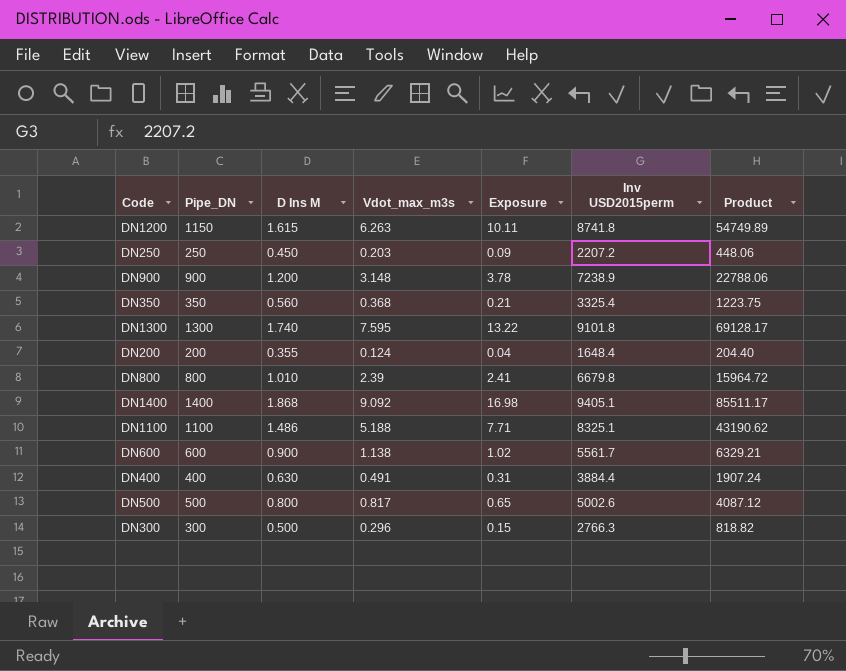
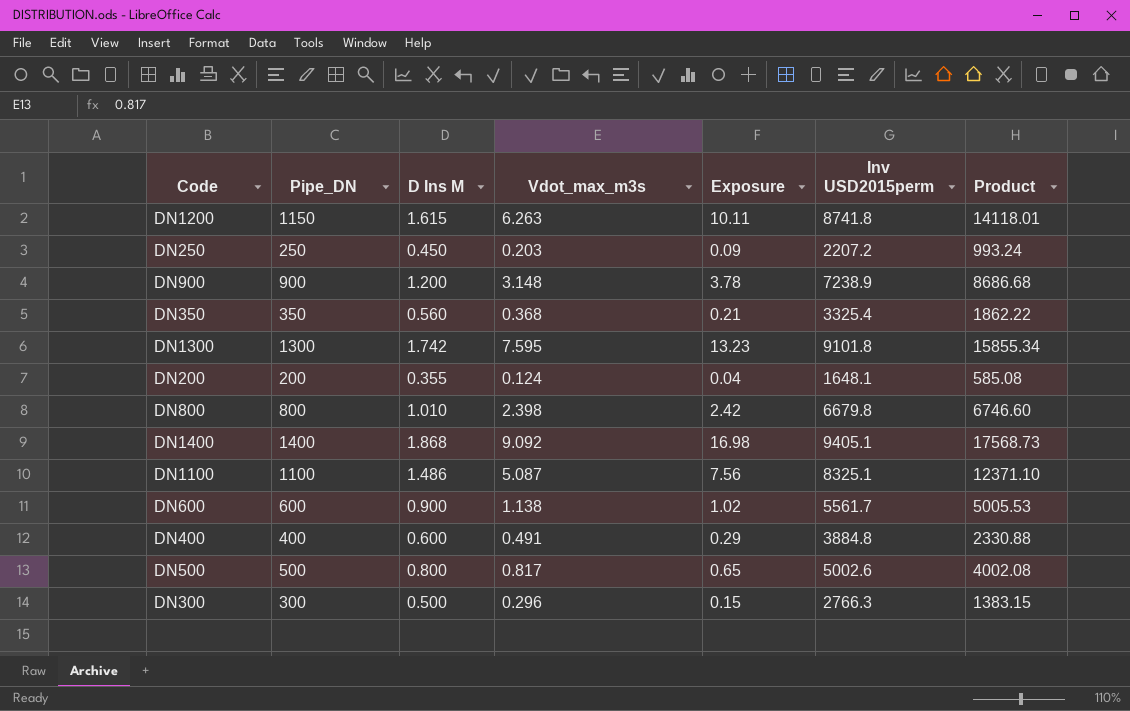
column Product | formula: [Vdot_max_m3s] * [Inv USD2015perm] -> [D Ins M] * [Inv USD2015perm]
DN1300 | D Ins M: 1.740 -> 1.742
DN1300 | Exposure: 13.22 -> 13.23
DN200 | Inv USD2015perm: 1648.4 -> 1648.1
DN800 | Vdot_max_m3s: 2.39 -> 2.398
DN800 | Exposure: 2.41 -> 2.42
DN1100 | Vdot_max_m3s: 5.188 -> 5.087
DN1100 | Exposure: 7.71 -> 7.56
DN400 | D Ins M: 0.630 -> 0.600
DN400 | Exposure: 0.31 -> 0.29
DN400 | Inv USD2015perm: 3884.4 -> 3884.8

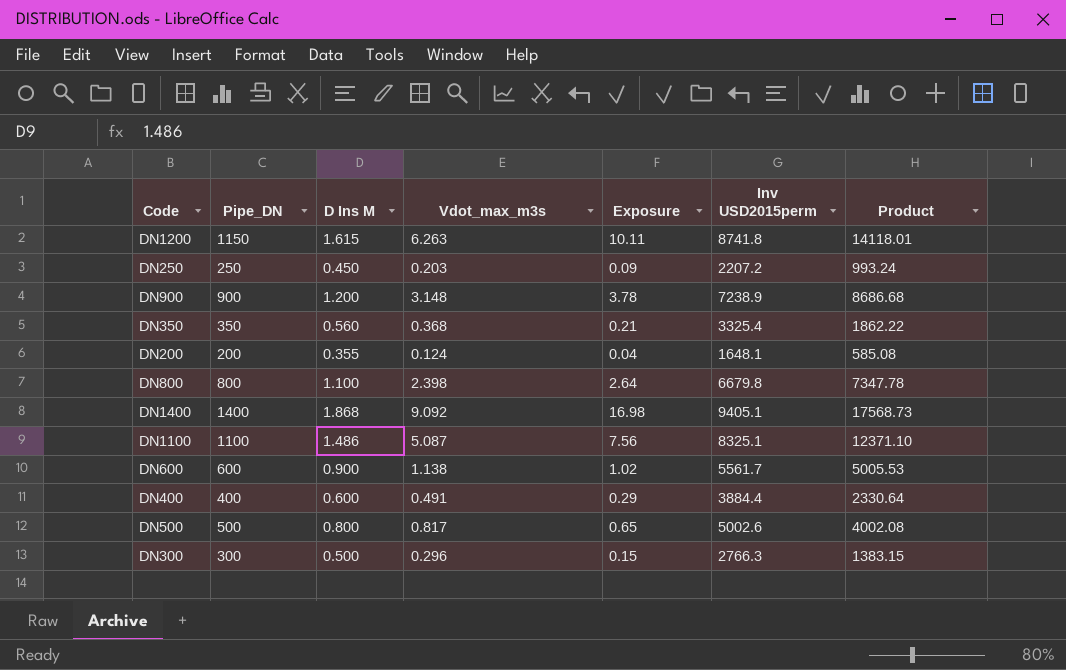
row DN1300: 1300 | 1.742 | 7.595 | 13.23 | 9101.8 | 15855.34 -> none
DN800 | D Ins M: 1.010 -> 1.100
DN800 | Exposure: 2.42 -> 2.64
DN800 | Product: 6746.60 -> 7347.78
DN400 | Inv USD2015perm: 3884.8 -> 3884.4
DN400 | Product: 2330.88 -> 2330.64

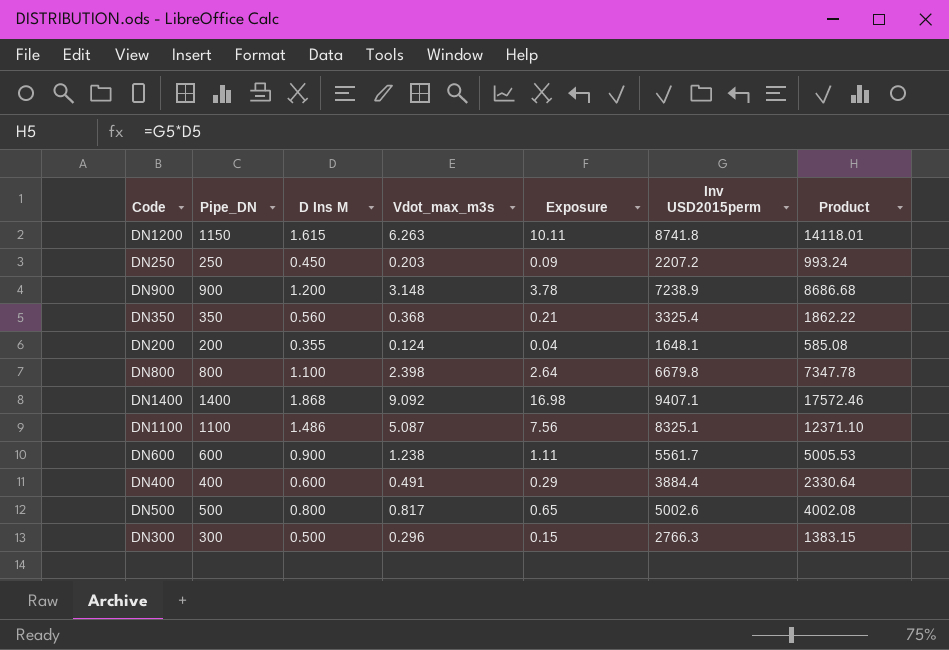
DN1400 | Inv USD2015perm: 9405.1 -> 9407.1
DN1400 | Product: 17568.73 -> 17572.46
DN600 | Vdot_max_m3s: 1.138 -> 1.238
DN600 | Exposure: 1.02 -> 1.11

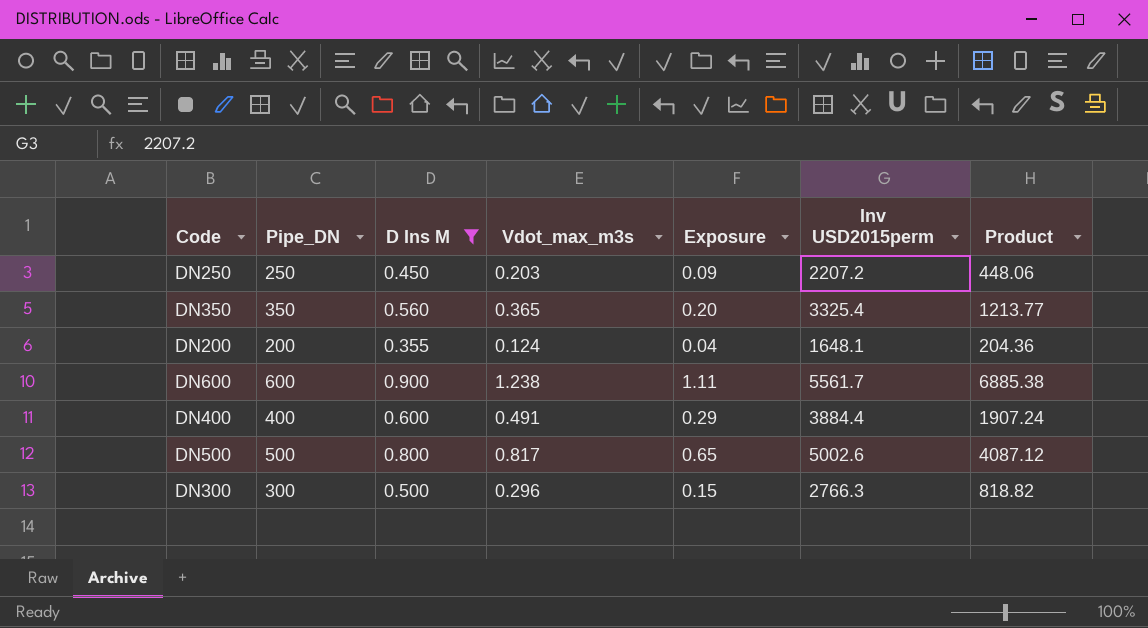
filter: none -> D Ins M <= 0.900
column Product | formula: [D Ins M] * [Inv USD2015perm] -> [Vdot_max_m3s] * [Inv USD2015perm]
DN350 | Vdot_max_m3s: 0.368 -> 0.365
DN350 | Exposure: 0.21 -> 0.20

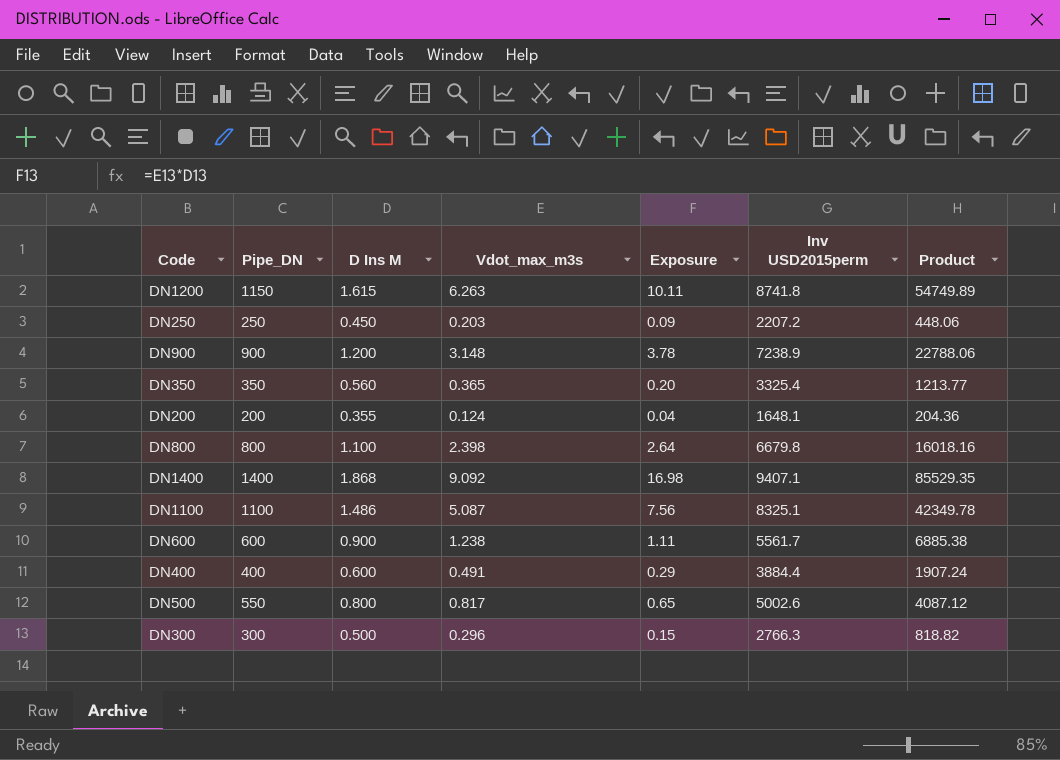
filter: D Ins M <= 0.900 -> none
DN500 | Pipe_DN: 500 -> 550

